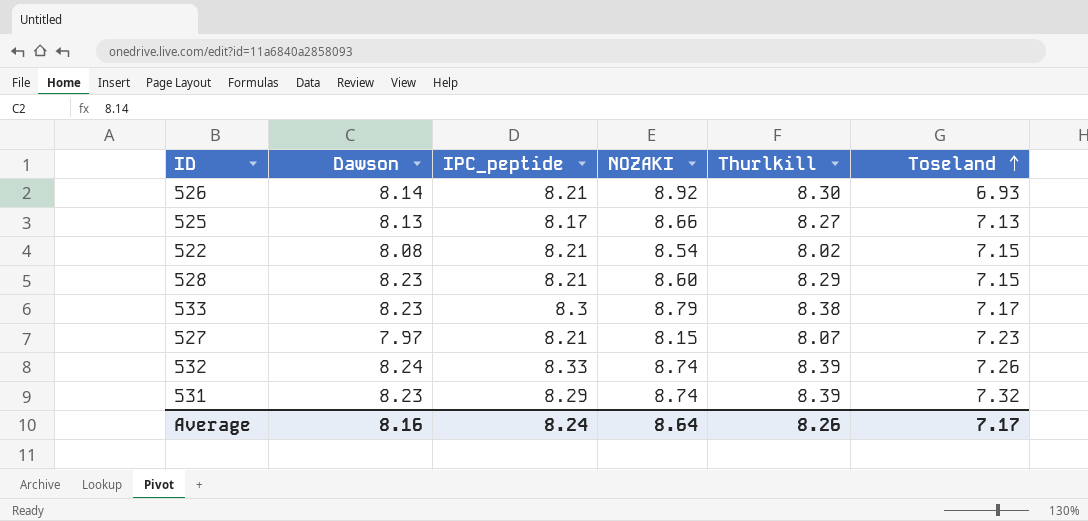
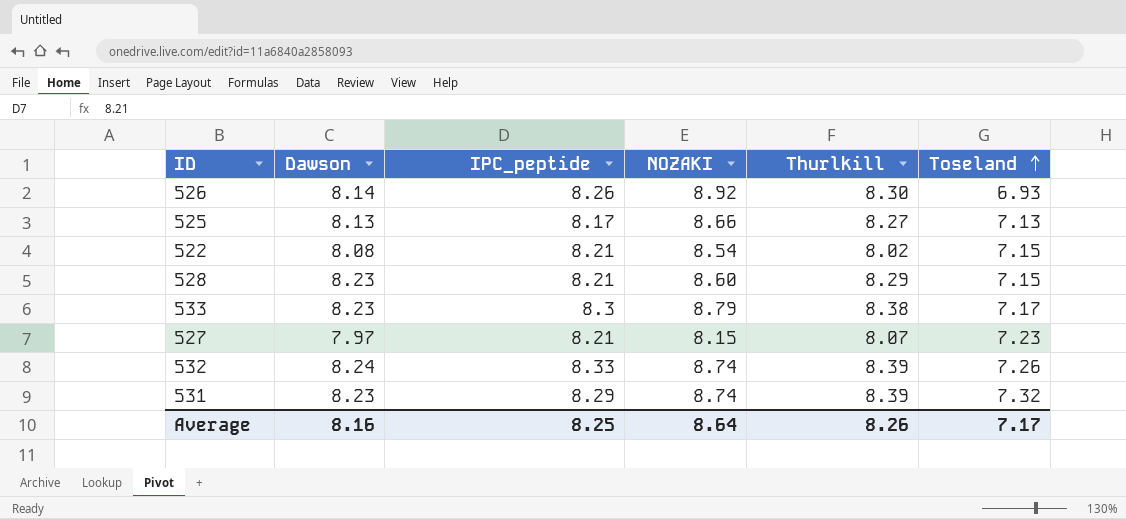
526 | IPC_peptide: 8.21 -> 8.26
Average | IPC_peptide: 8.24 -> 8.25

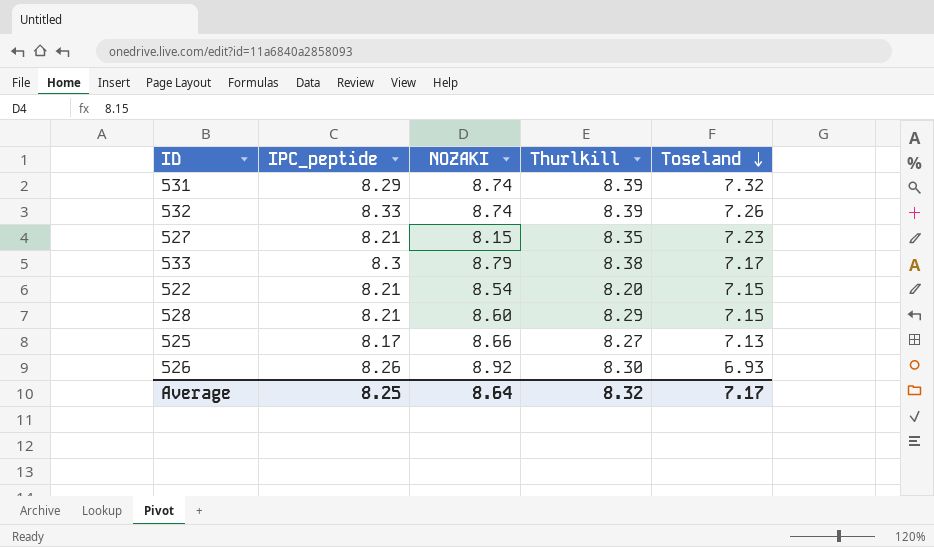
row order: Toseland ascending -> Toseland descending
column Dawson | position: 2 -> none
527 | Thurlkill: 8.07 -> 8.35
522 | Thurlkill: 8.02 -> 8.20
Average | Thurlkill: 8.26 -> 8.32

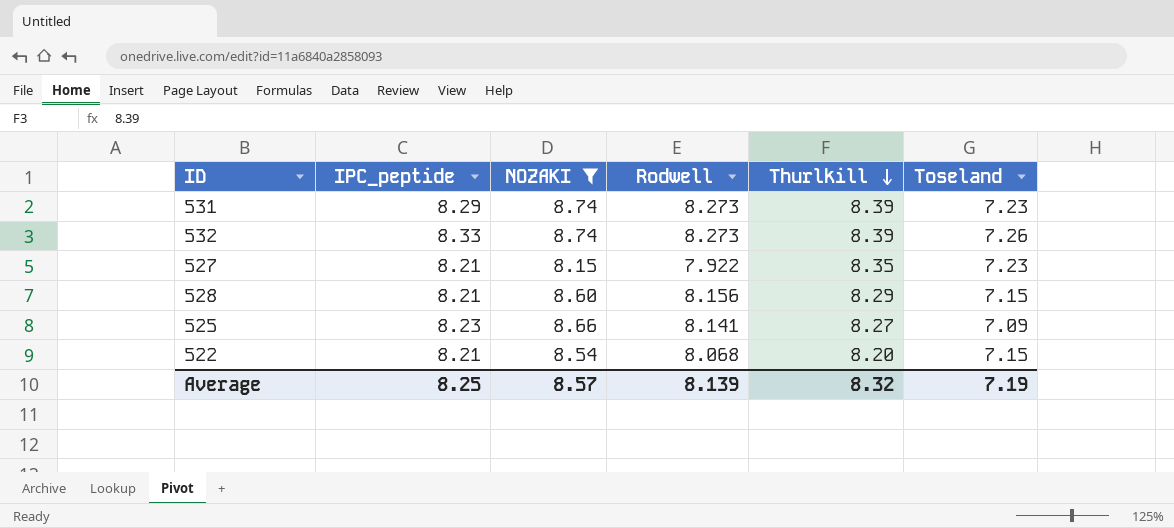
filter: none -> NOZAKI <= 8.74
row order: Toseland descending -> Thurlkill descending
column Rodwell | position: none -> 4
531 | Toseland: 7.32 -> 7.23
525 | IPC_peptide: 8.17 -> 8.23
525 | Toseland: 7.13 -> 7.09
Average | NOZAKI: 8.64 -> 8.57
Average | Toseland: 7.17 -> 7.19

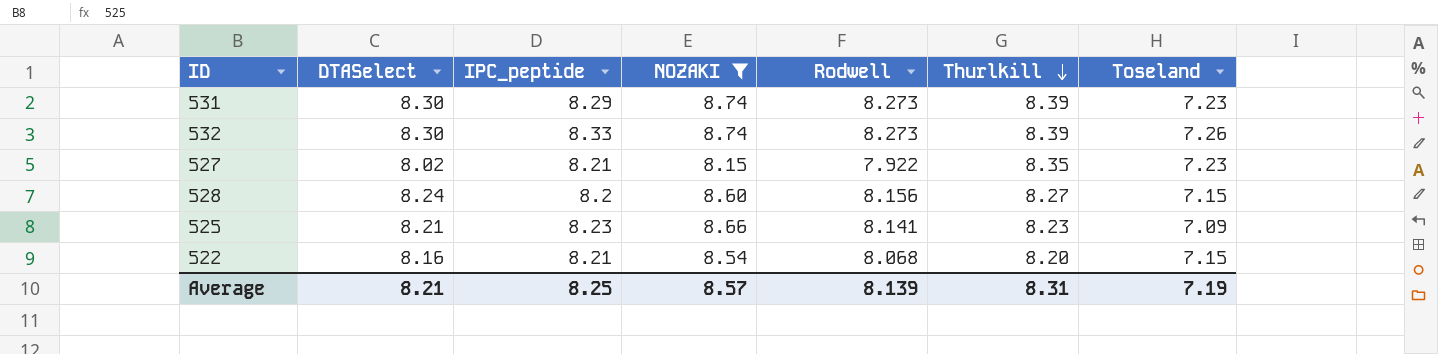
column DTASelect | position: none -> 2
528 | IPC_peptide: 8.21 -> 8.2
528 | Thurlkill: 8.29 -> 8.27
525 | Thurlkill: 8.27 -> 8.23
Average | Thurlkill: 8.32 -> 8.31

